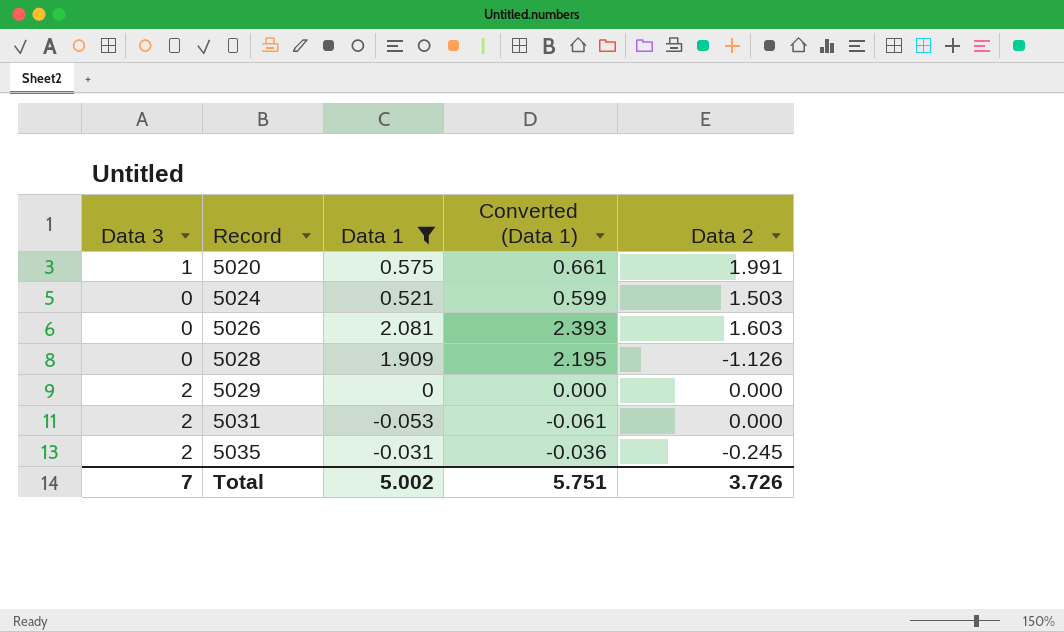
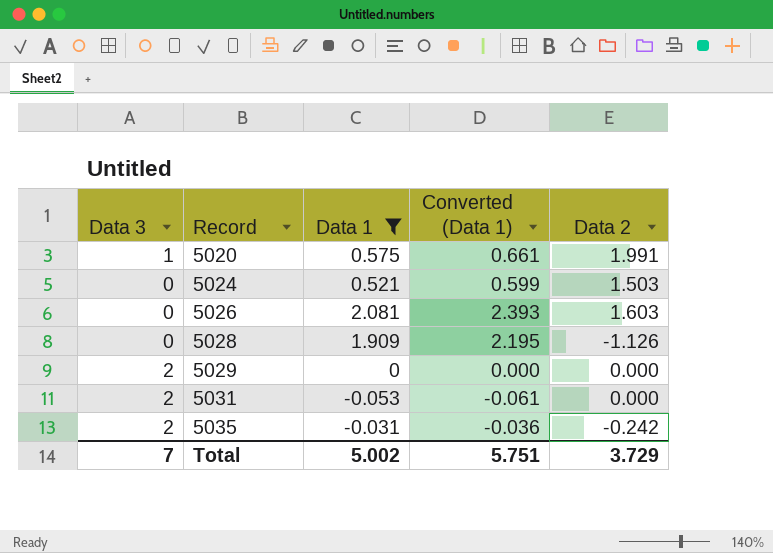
5035 | Data 2: -0.245 -> -0.242
Total | Data 2: 3.726 -> 3.729

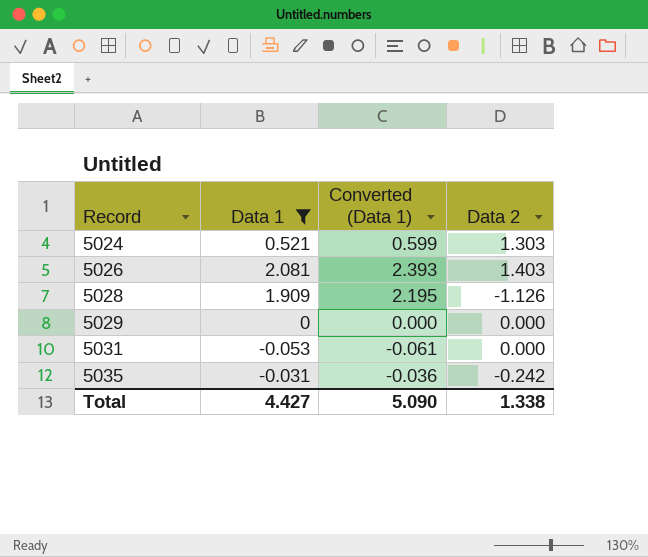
column Data 3 | position: 1 -> none
row 5020: 1 | 0.575 | 0.661 | 1.991 -> none
5024 | Data 2: 1.503 -> 1.303
5026 | Data 2: 1.603 -> 1.403
Total | Data 1: 5.002 -> 4.427
Total | Converted (Data 1): 5.751 -> 5.090
Total | Data 2: 3.729 -> 1.338

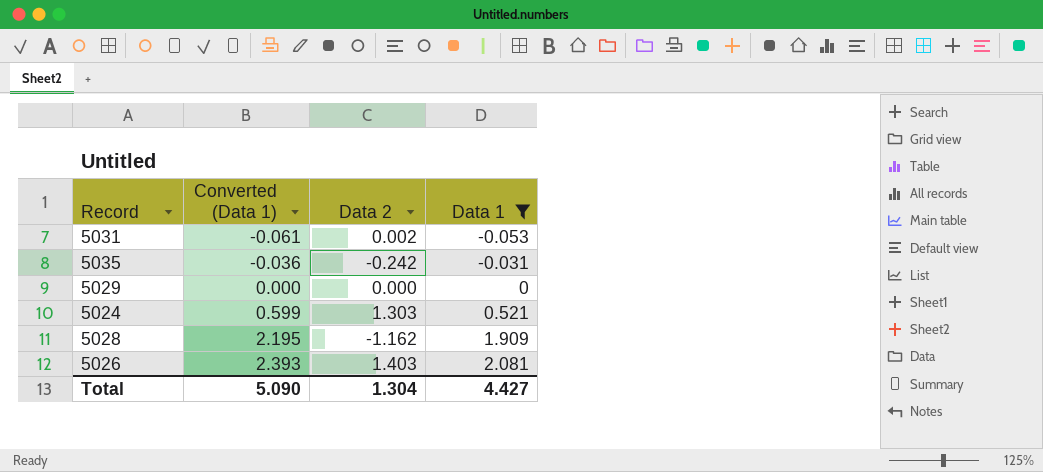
row order: Record ascending -> Converted (Data 1) ascending
column Data 1 | position: 2 -> 4
5031 | Data 2: 0.000 -> 0.002
5028 | Data 2: -1.126 -> -1.162
Total | Data 2: 1.338 -> 1.304

